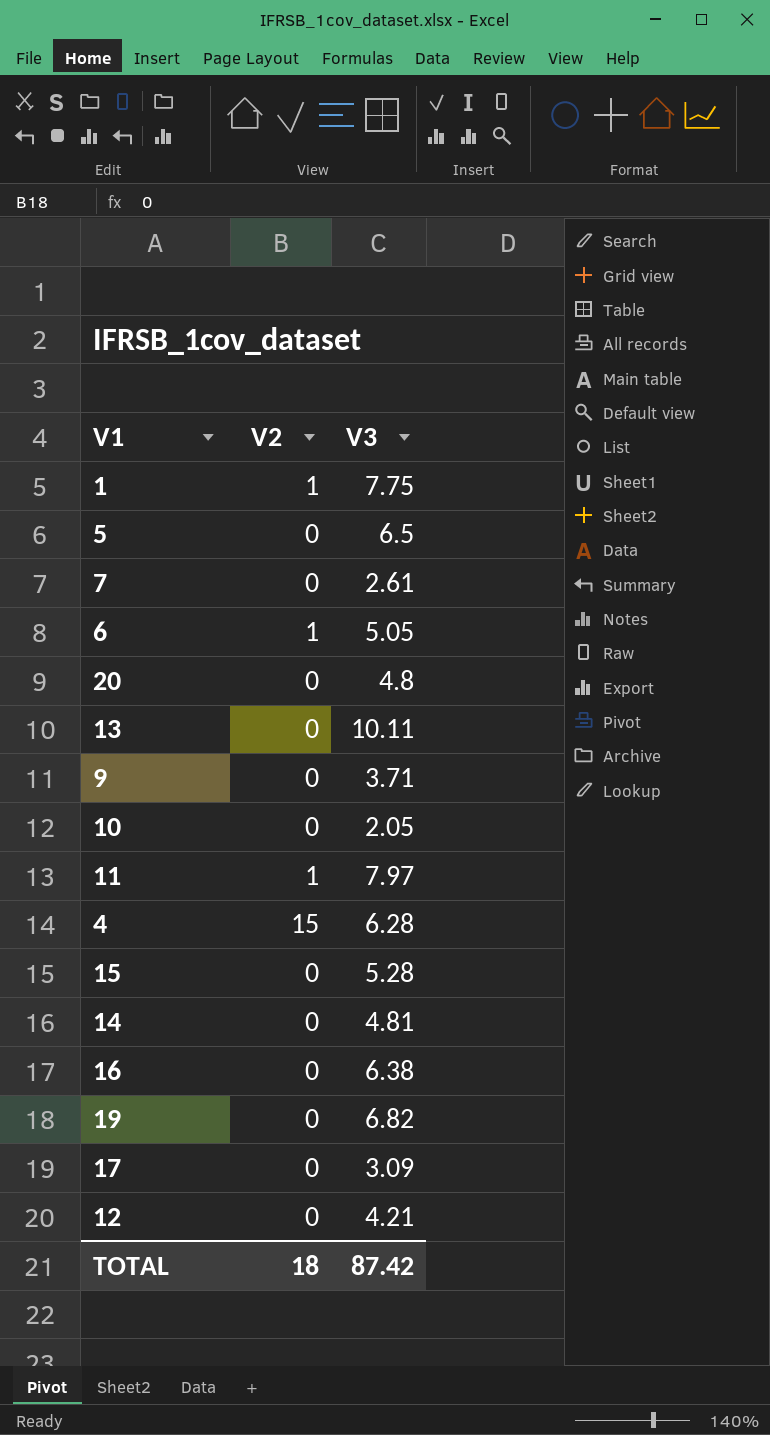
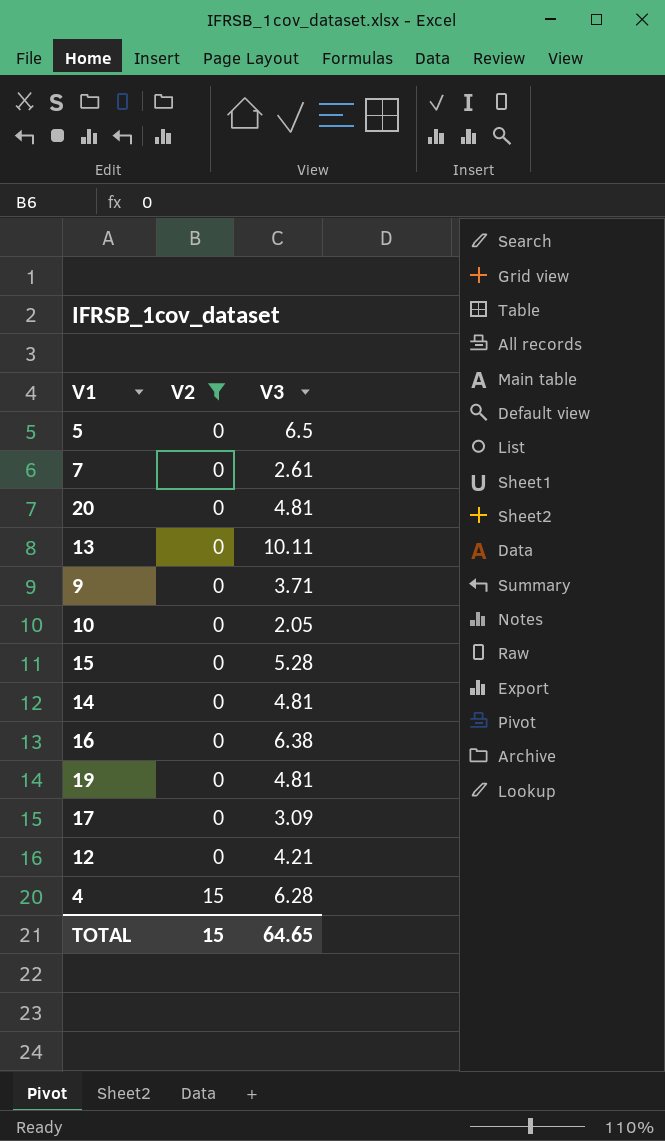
filter: none -> V2 != 1
row order: none -> V2 ascending
20 | V3: 4.8 -> 4.81
19 | V3: 6.82 -> 4.81
TOTAL | V2: 18 -> 15
TOTAL | V3: 87.42 -> 64.65

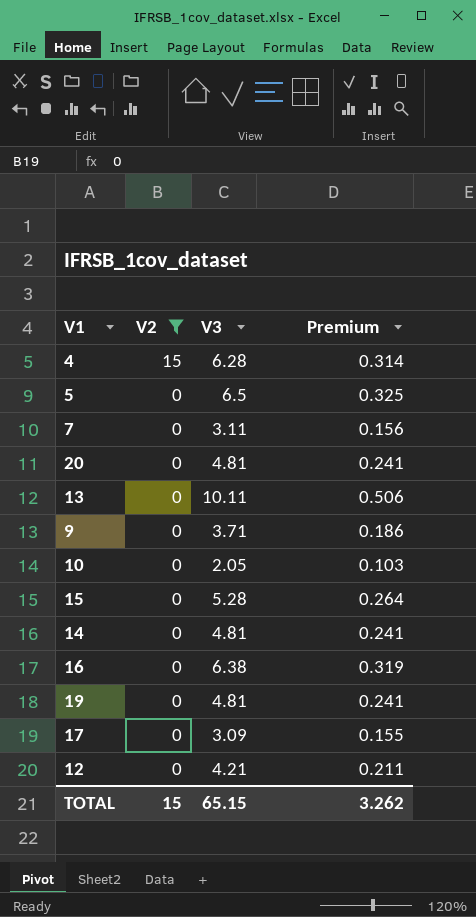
row order: V2 ascending -> V2 descending
column Premium | formula: none -> [V3] * 0.05
7 | V3: 2.61 -> 3.11
TOTAL | V3: 64.65 -> 65.15

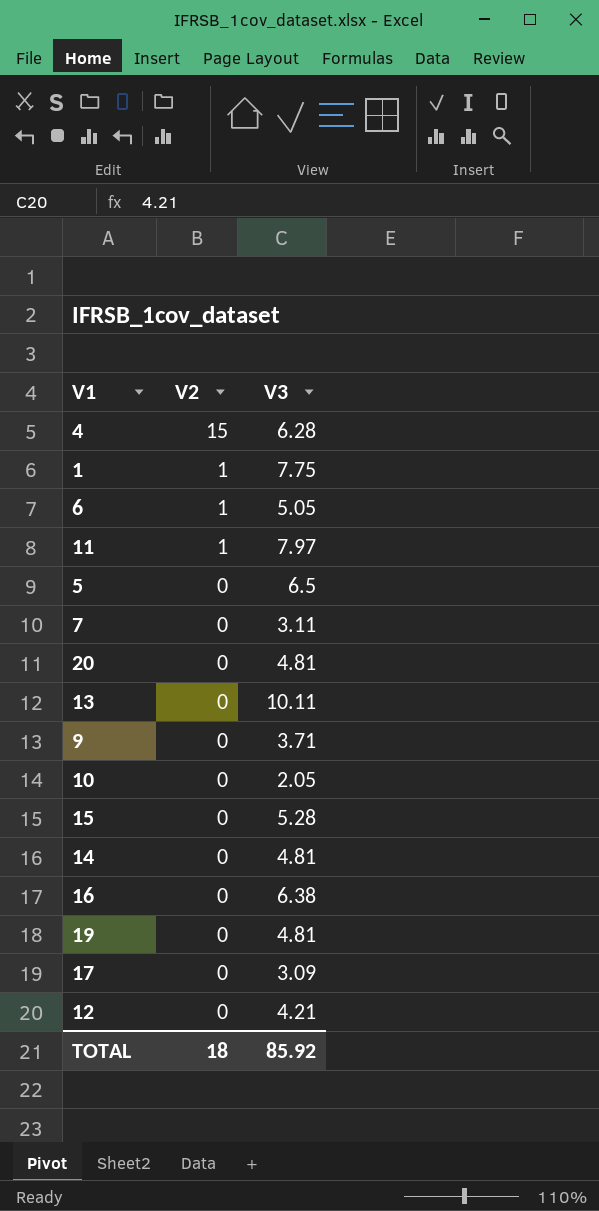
filter: V2 != 1 -> none
column Premium | formula: [V3] * 0.05 -> none
TOTAL | V2: 15 -> 18
TOTAL | V3: 65.15 -> 85.92

